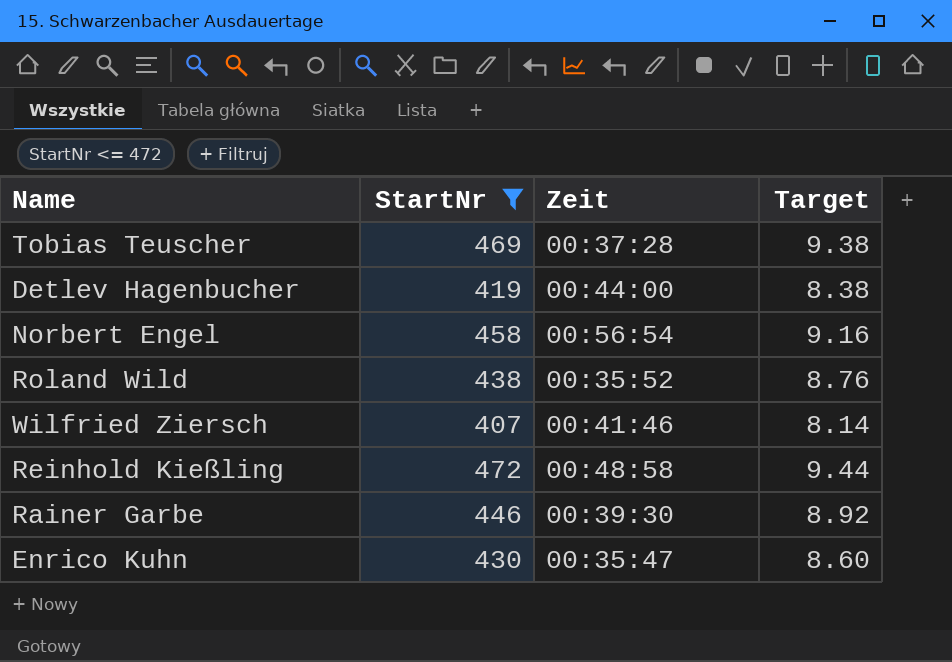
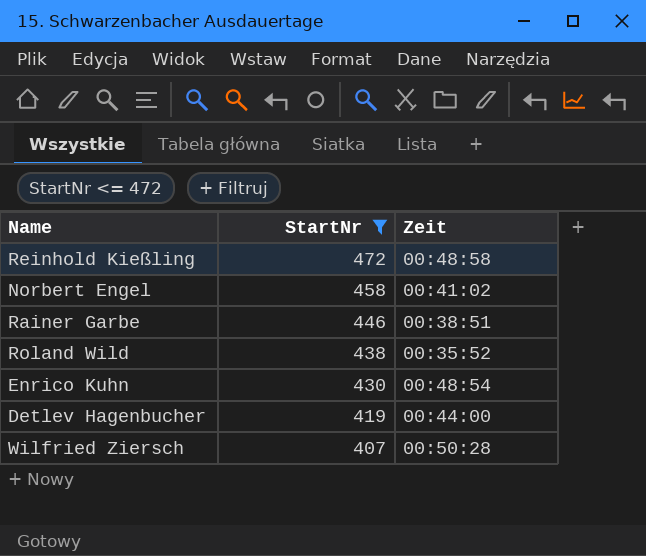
row order: none -> StartNr descending
column Target | formula: [StartNr] * 0.02 -> none
row Tobias Teuscher: 469 | 00:37:28 | 9.38 -> none
Norbert Engel | Zeit: 00:56:54 -> 00:41:02
Rainer Garbe | Zeit: 00:39:30 -> 00:38:51
Enrico Kuhn | Zeit: 00:35:47 -> 00:48:54
Wilfried Ziersch | Zeit: 00:41:46 -> 00:50:28

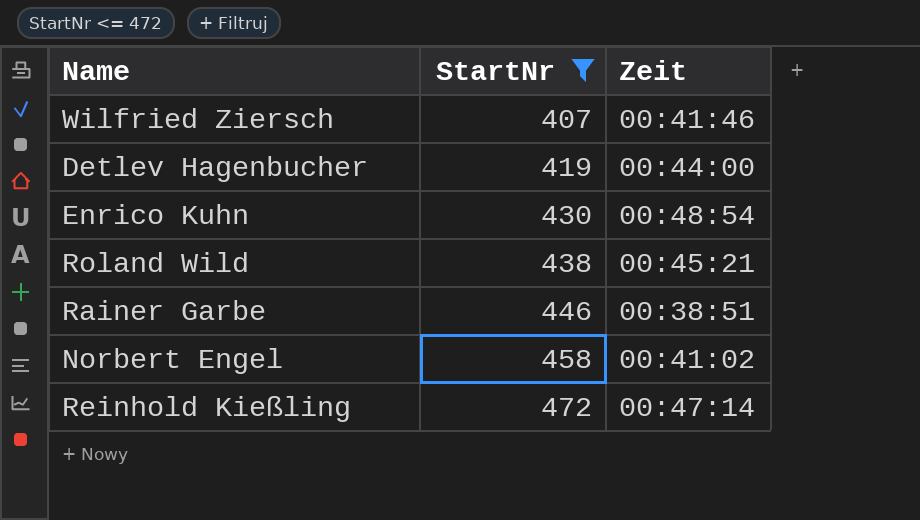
row order: StartNr descending -> StartNr ascending
Wilfried Ziersch | Zeit: 00:50:28 -> 00:41:46
Roland Wild | Zeit: 00:35:52 -> 00:45:21
Reinhold Kießling | Zeit: 00:48:58 -> 00:47:14

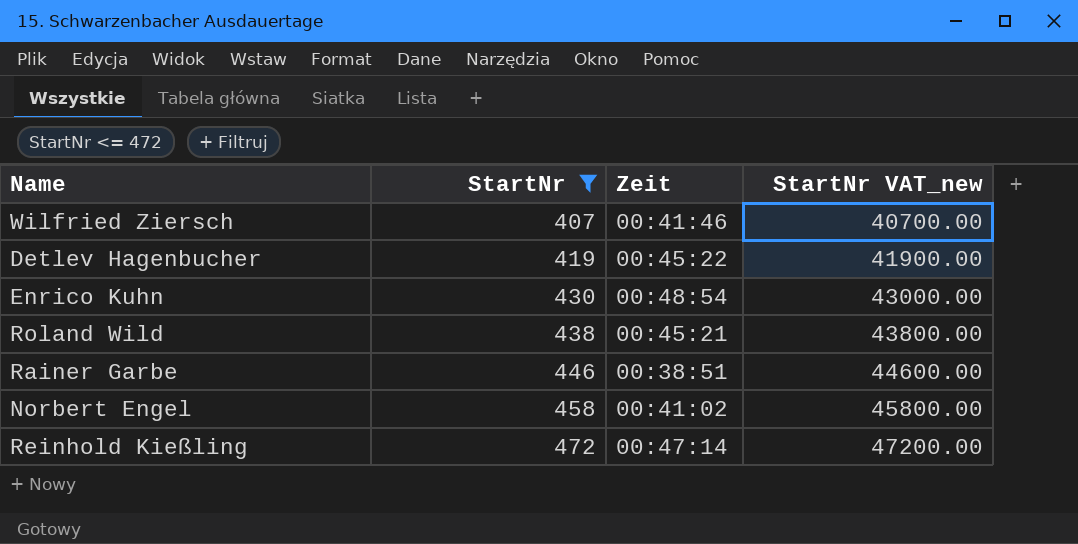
column StartNr VAT_new | formula: none -> [StartNr] * 100
Detlev Hagenbucher | Zeit: 00:44:00 -> 00:45:22

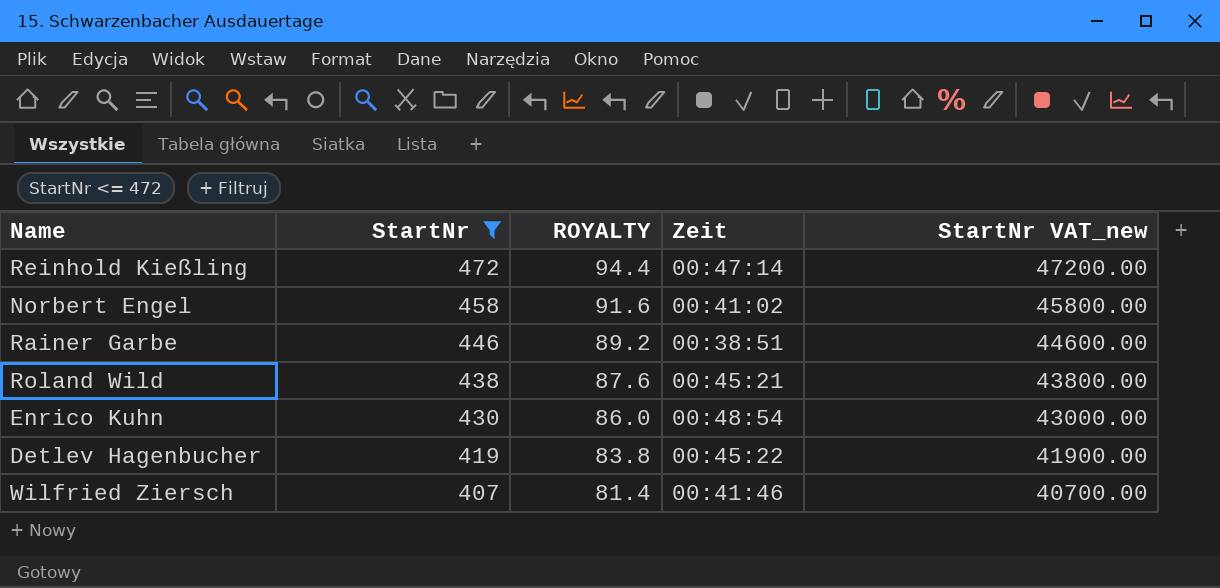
row order: StartNr ascending -> StartNr descending
column ROYALTY | formula: none -> [StartNr] * 0.2

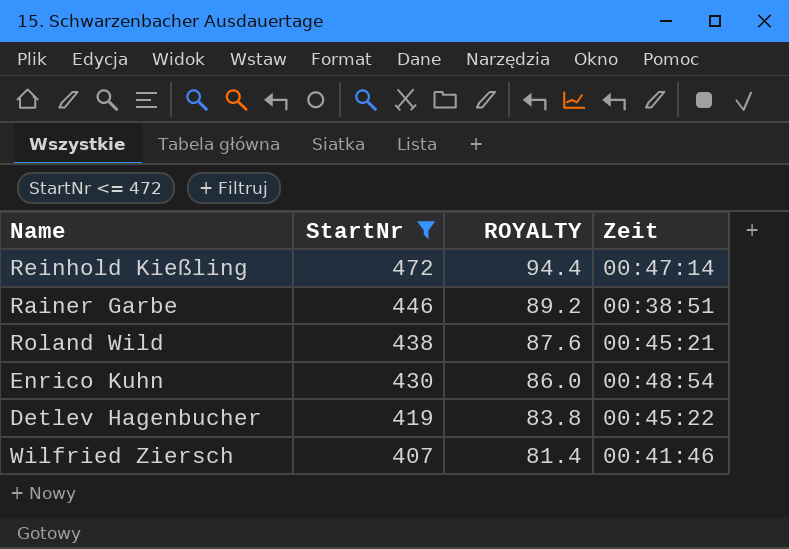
column StartNr VAT_new | formula: [StartNr] * 100 -> none
row Norbert Engel: 458 | 91.6 | 00:41:02 | 45800.00 -> none

